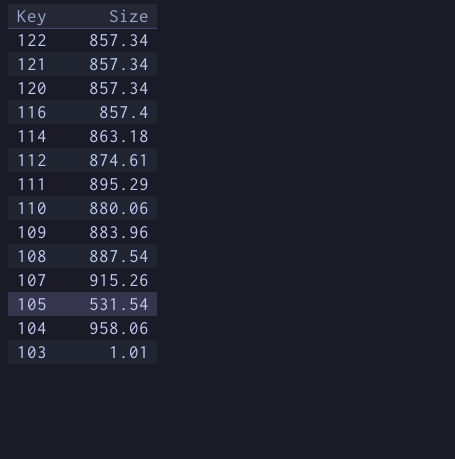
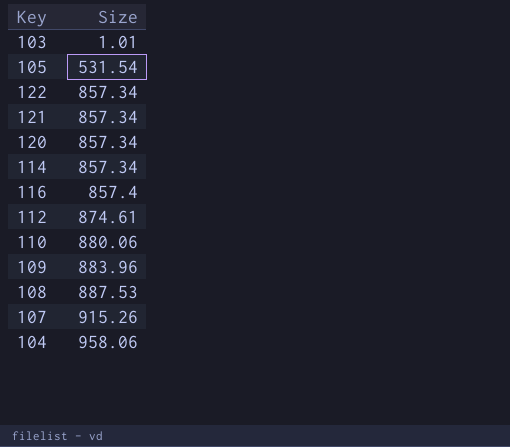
row order: Key descending -> Size ascending
row 111: 895.29 -> none
114 | Size: 863.18 -> 857.34
108 | Size: 887.54 -> 887.53

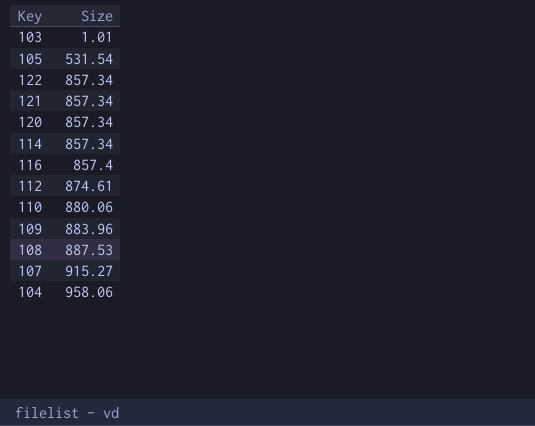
107 | Size: 915.26 -> 915.27

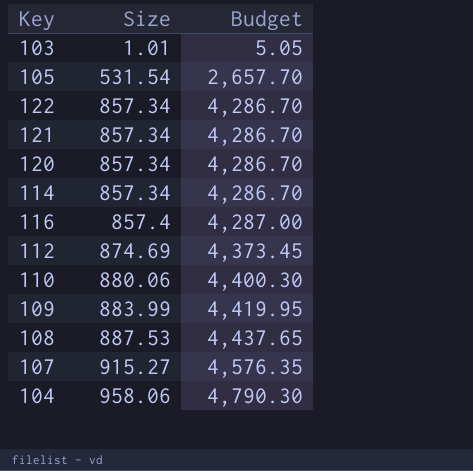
column Budget | formula: none -> [Size] * 5
112 | Size: 874.61 -> 874.69
109 | Size: 883.96 -> 883.99

